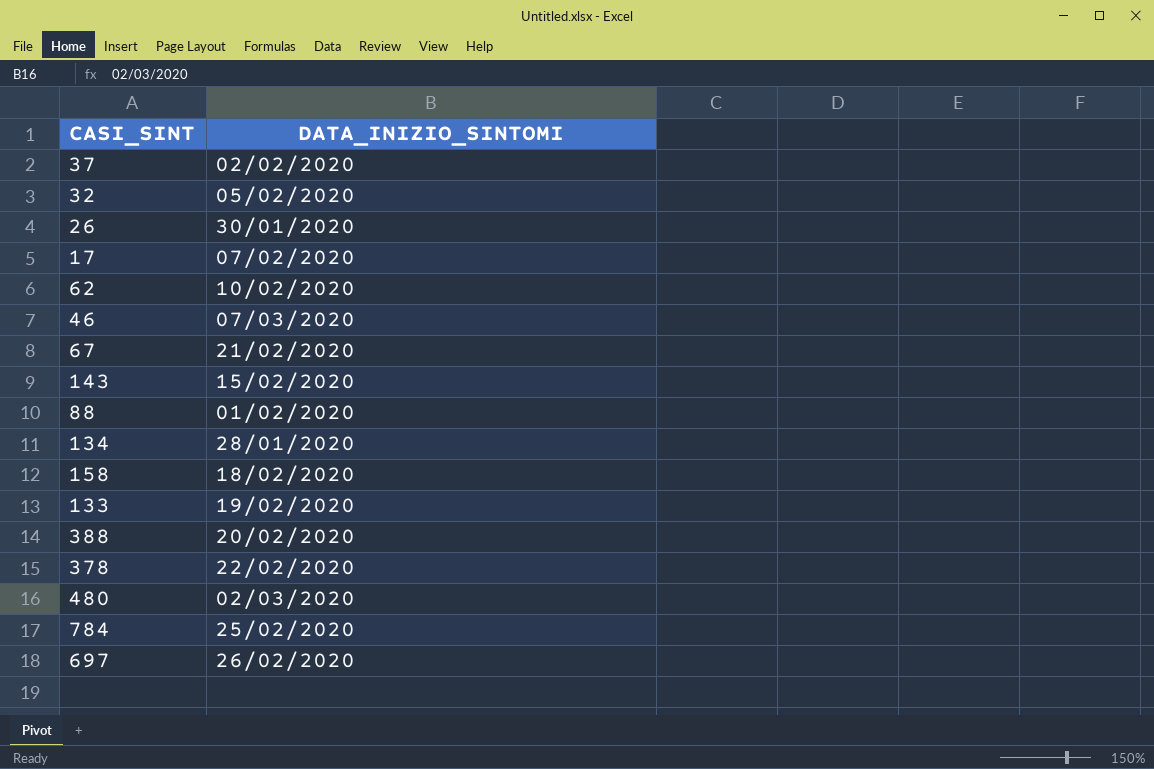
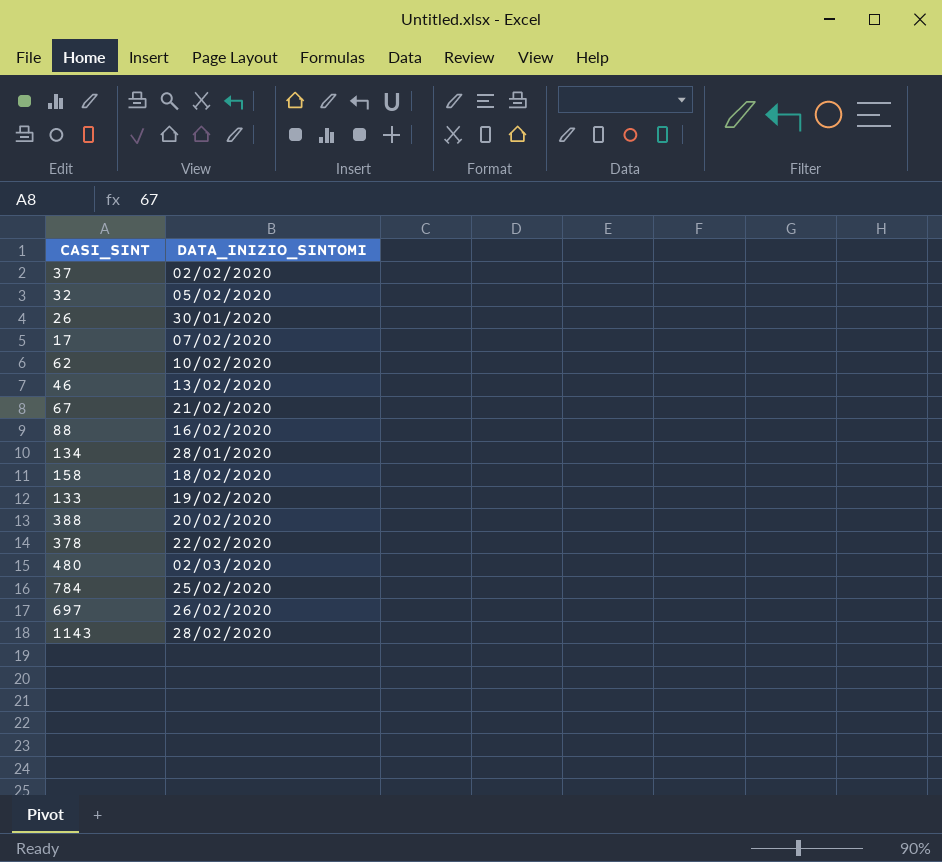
row 143: 15/02/2020 -> none
46 | DATA_INIZIO_SINTOMI: 07/03/2020 -> 13/02/2020
88 | DATA_INIZIO_SINTOMI: 01/02/2020 -> 16/02/2020
row 1143: none -> 28/02/2020

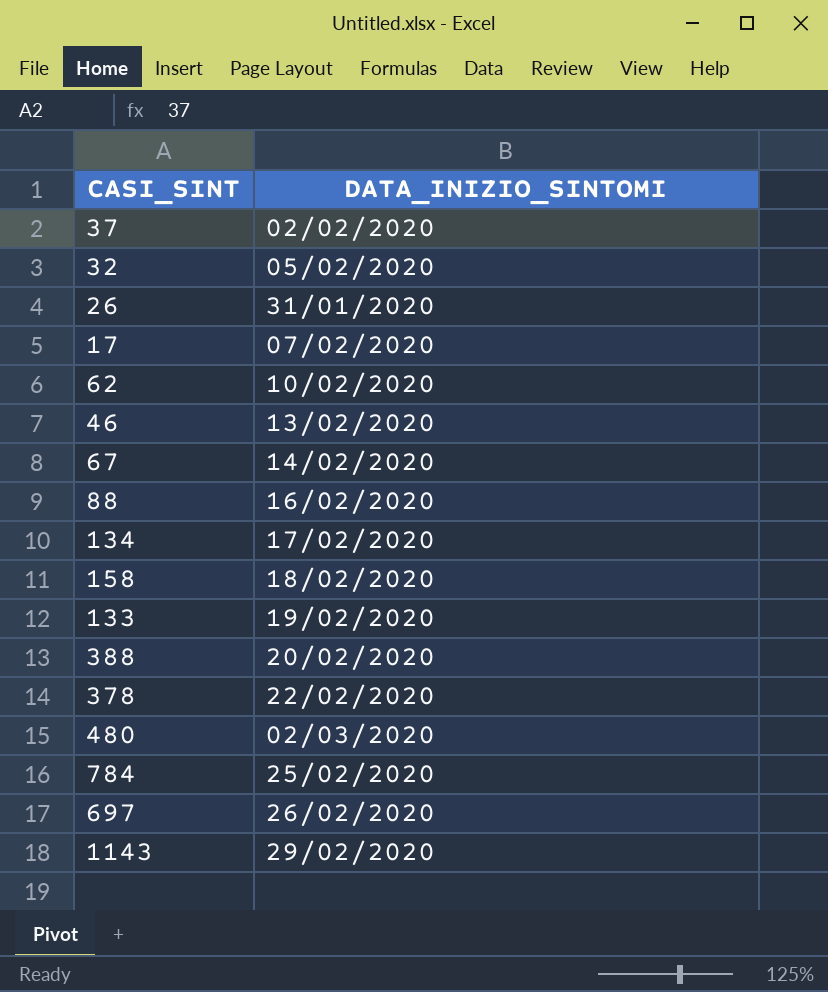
26 | DATA_INIZIO_SINTOMI: 30/01/2020 -> 31/01/2020
67 | DATA_INIZIO_SINTOMI: 21/02/2020 -> 14/02/2020
134 | DATA_INIZIO_SINTOMI: 28/01/2020 -> 17/02/2020
1143 | DATA_INIZIO_SINTOMI: 28/02/2020 -> 29/02/2020

